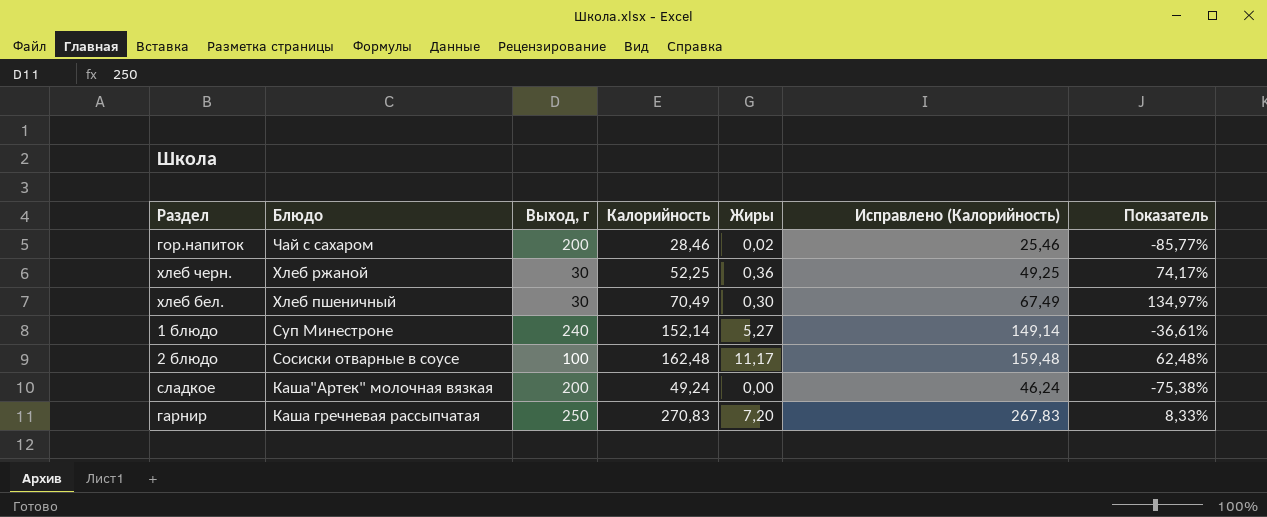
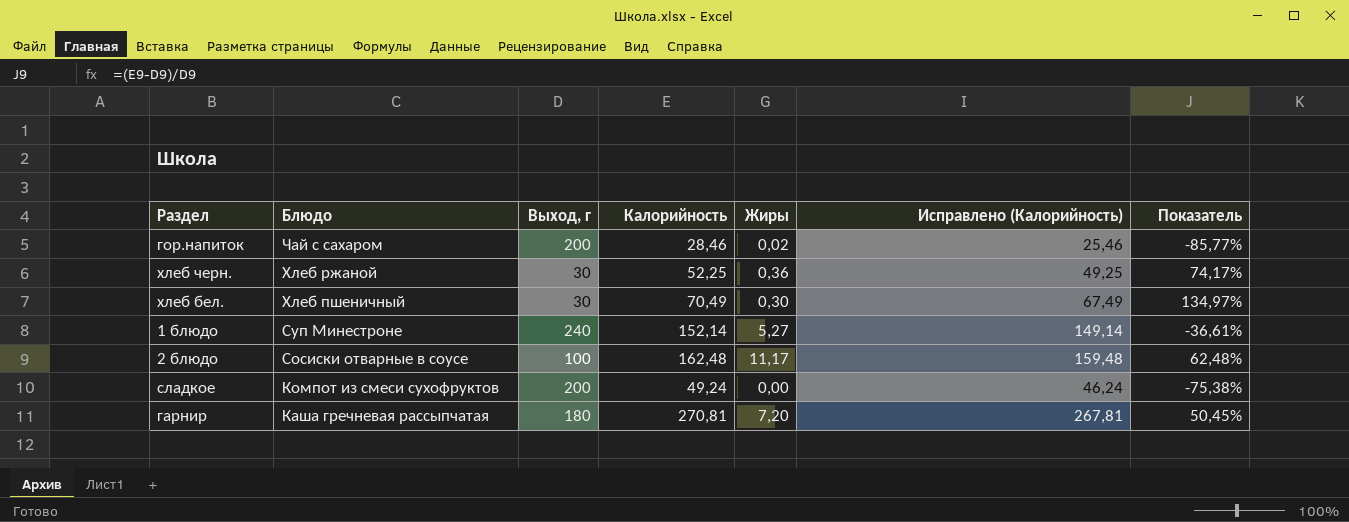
сладкое | Блюдо: Каша"Артек" молочная вязкая -> Компот из смеси сухофруктов
гарнир | Выход, г: 250 -> 180
гарнир | Калорийность: 270,83 -> 270,81
гарнир | Исправлено (Калорийность): 267,83 -> 267,81
гарнир | Показатель: 8,33% -> 50,45%

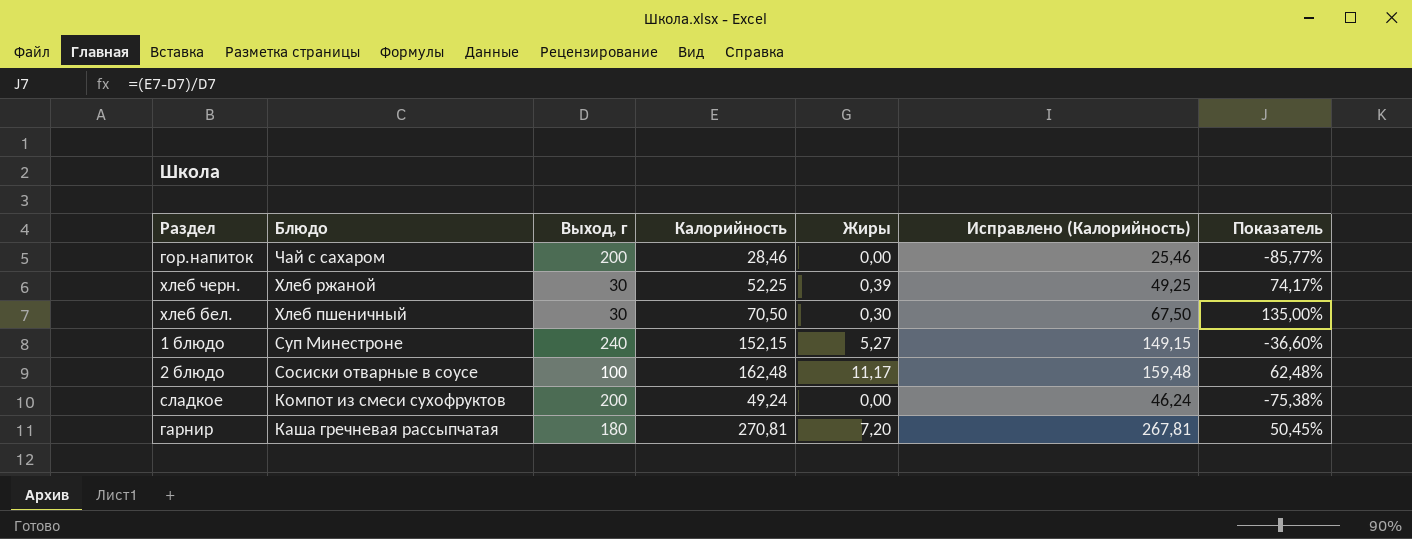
гор.напиток | Жиры: 0,02 -> 0,00
хлеб черн. | Жиры: 0,36 -> 0,39
хлеб бел. | Калорийность: 70,49 -> 70,50
хлеб бел. | Исправлено (Калорийность): 67,49 -> 67,50
хлеб бел. | Показатель: 134,97% -> 135,00%
1 блюдо | Калорийность: 152,14 -> 152,15
1 блюдо | Исправлено (Калорийность): 149,14 -> 149,15
1 блюдо | Показатель: -36,61% -> -36,60%

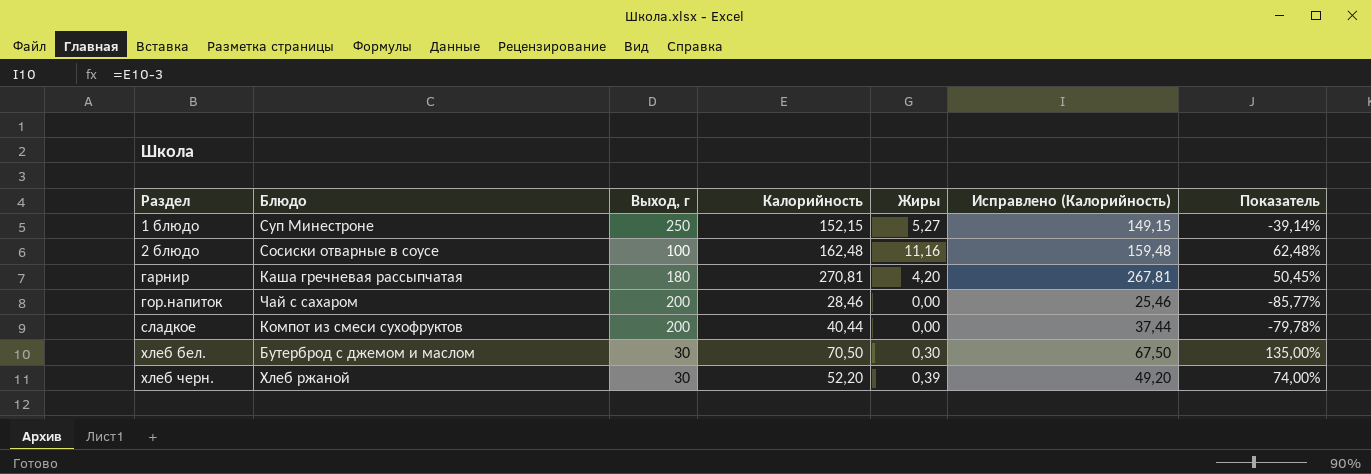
row order: Блюдо descending -> Раздел ascending
1 блюдо | Выход, г: 240 -> 250
1 блюдо | Показатель: -36,60% -> -39,14%
2 блюдо | Жиры: 11,17 -> 11,16
гарнир | Жиры: 7,20 -> 4,20
сладкое | Калорийность: 49,24 -> 40,44
сладкое | Исправлено (Калорийность): 46,24 -> 37,44
сладкое | Показатель: -75,38% -> -79,78%
хлеб бел. | Блюдо: Хлеб пшеничный -> Бутерброд с джемом и маслом
хлеб черн. | Калорийность: 52,25 -> 52,20
хлеб черн. | Исправлено (Калорийность): 49,25 -> 49,20
хлеб черн. | Показатель: 74,17% -> 74,00%

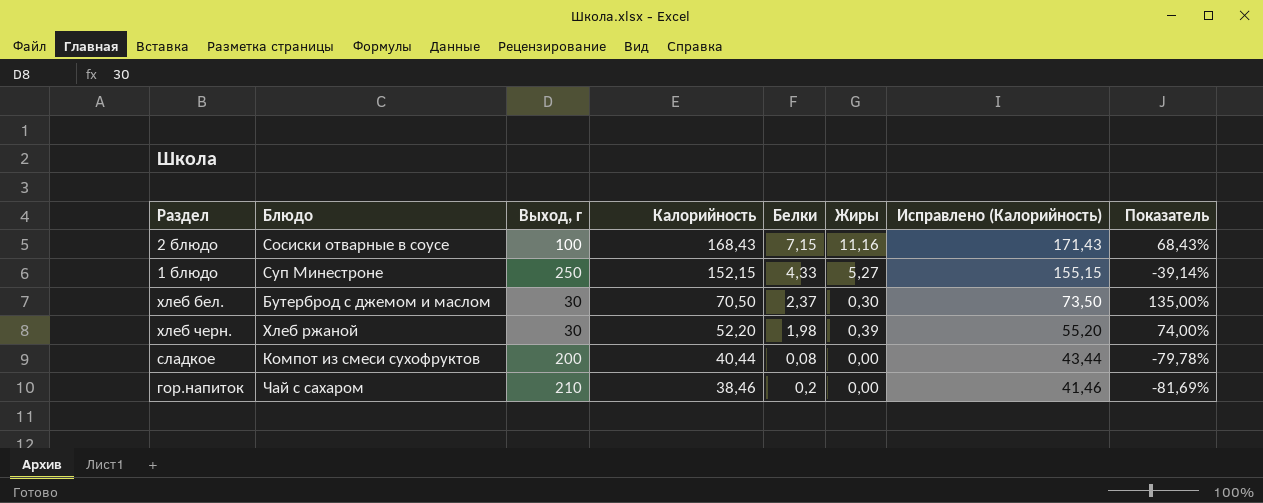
row order: Раздел ascending -> Калорийность descending
column Белки | position: none -> 5
column Исправлено (Калорийность) | formula: [Калорийность] - 3 -> [Калорийность] + 3
row гарнир: Каша гречневая рассыпчатая | 180 | 270,81 | 4,20 | 267,81 | 50,45% -> none
2 блюдо | Калорийность: 162,48 -> 168,43
2 блюдо | Показатель: 62,48% -> 68,43%
гор.напиток | Выход, г: 200 -> 210
гор.напиток | Калорийность: 28,46 -> 38,46
гор.напиток | Показатель: -85,77% -> -81,69%

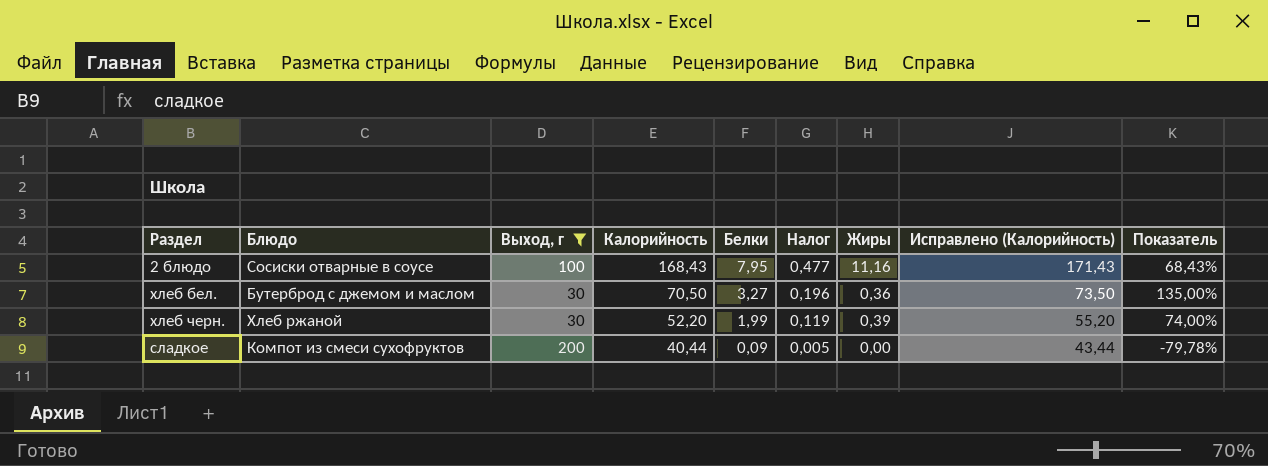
filter: none -> Выход, г <= 200
column Налог | formula: none -> [Белки] * 0,06
2 блюдо | Белки: 7,15 -> 7,95
хлеб бел. | Белки: 2,37 -> 3,27
хлеб бел. | Жиры: 0,30 -> 0,36
хлеб черн. | Белки: 1,98 -> 1,99
сладкое | Белки: 0,08 -> 0,09

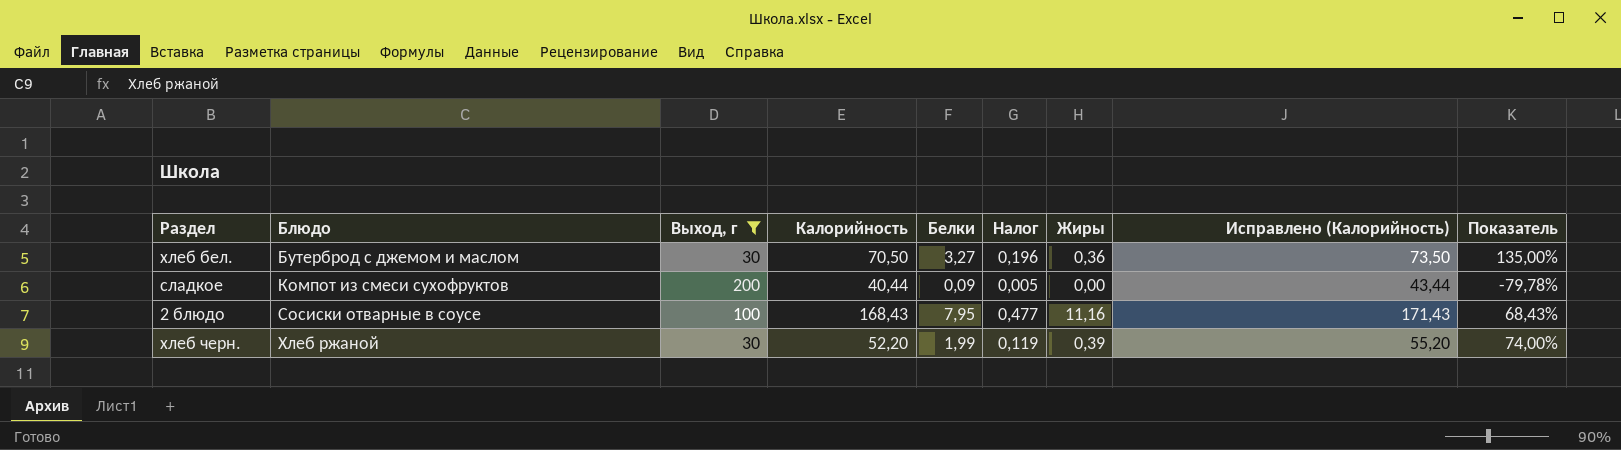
row order: Калорийность descending -> Блюдо ascending

